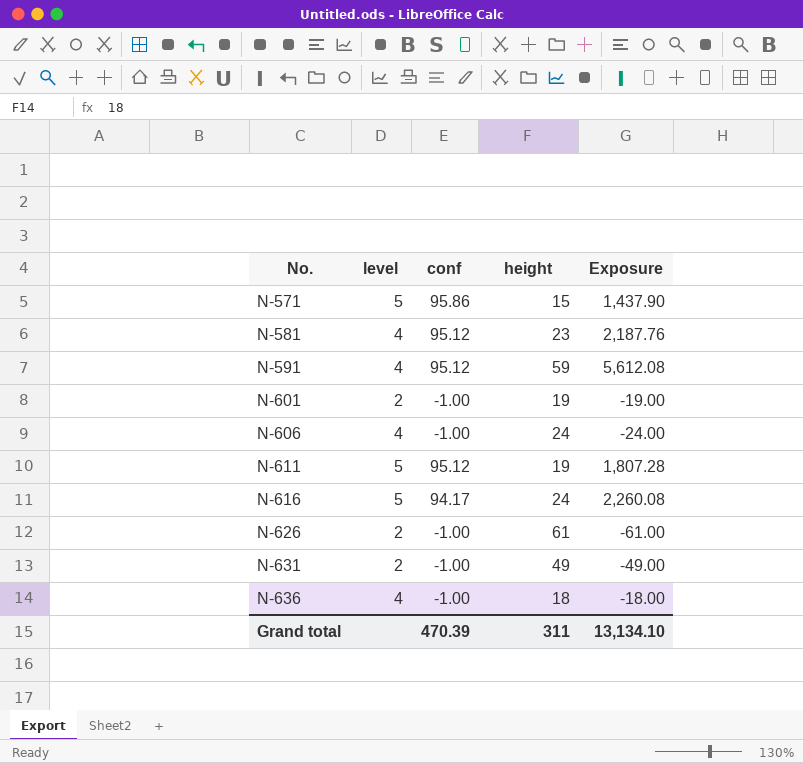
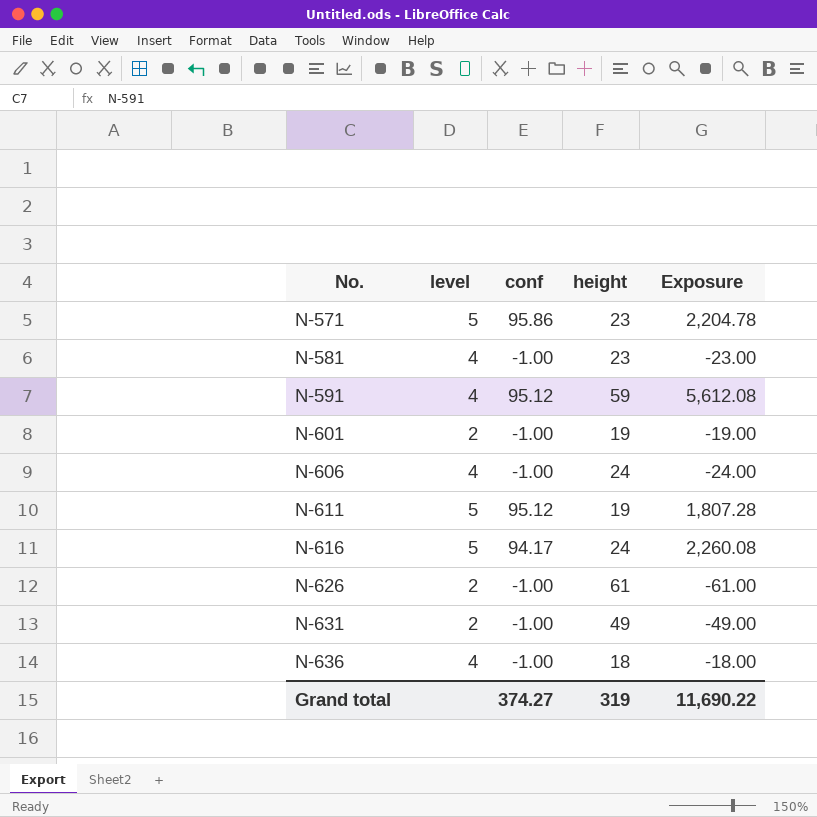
N-571 | height: 15 -> 23
N-571 | Exposure: 1,437.90 -> 2,204.78
N-581 | conf: 95.12 -> -1.00
N-581 | Exposure: 2,187.76 -> -23.00
Grand total | conf: 470.39 -> 374.27
Grand total | height: 311 -> 319
Grand total | Exposure: 13,134.10 -> 11,690.22

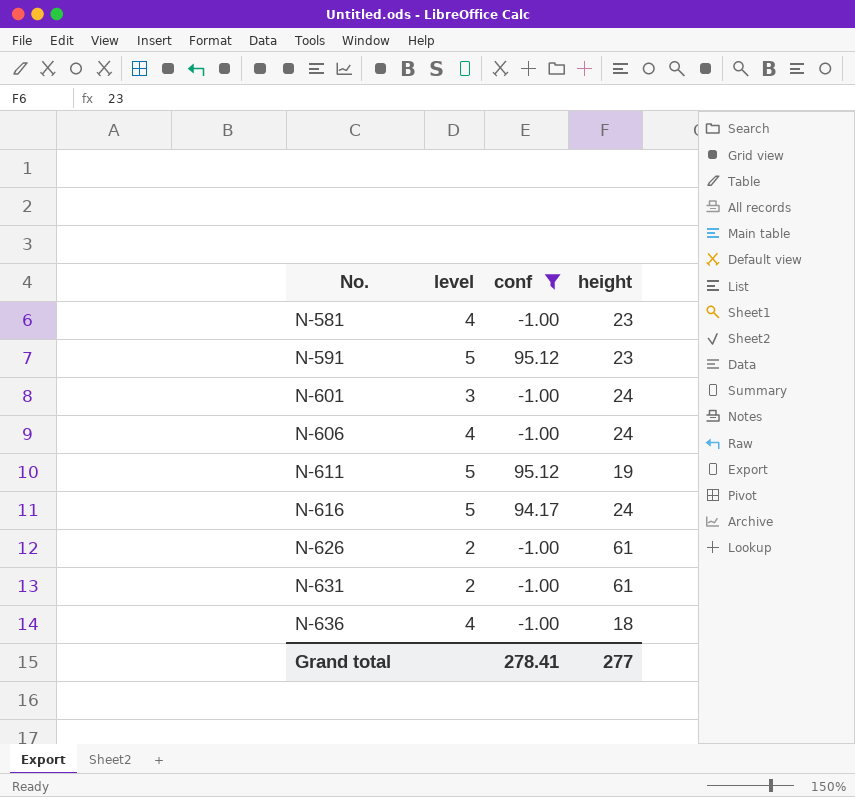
filter: none -> conf != 95.86
column Exposure | formula: [conf] * [height] -> none
N-591 | level: 4 -> 5
N-591 | height: 59 -> 23
N-601 | level: 2 -> 3
N-601 | height: 19 -> 24
N-631 | height: 49 -> 61
Grand total | conf: 374.27 -> 278.41
Grand total | height: 319 -> 277

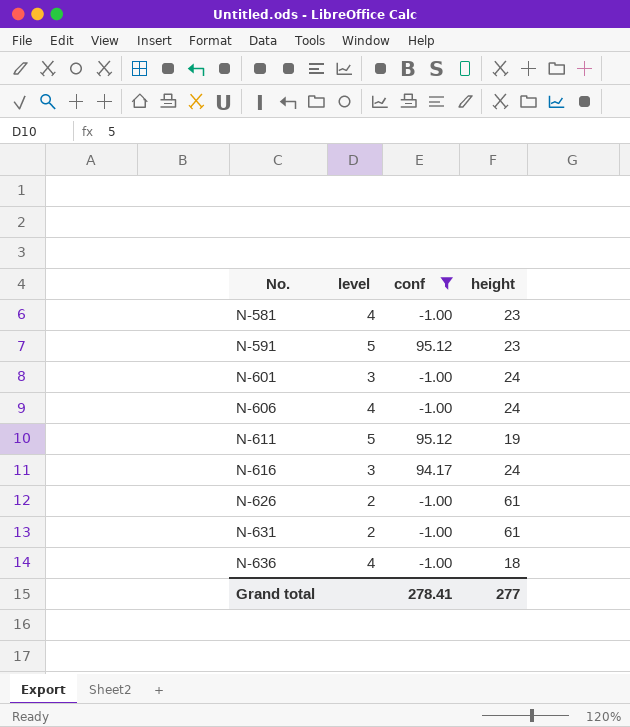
N-616 | level: 5 -> 3

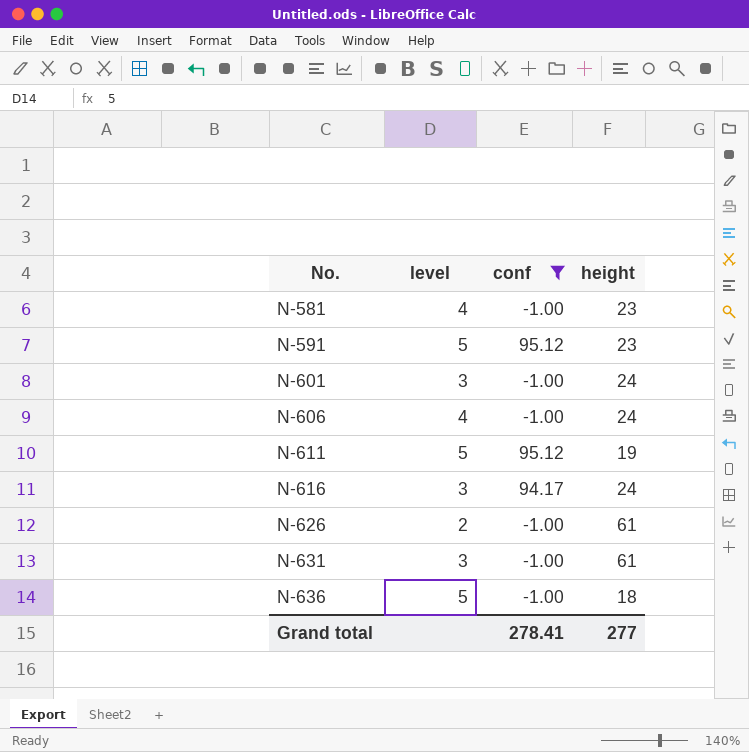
N-631 | level: 2 -> 3
N-636 | level: 4 -> 5

